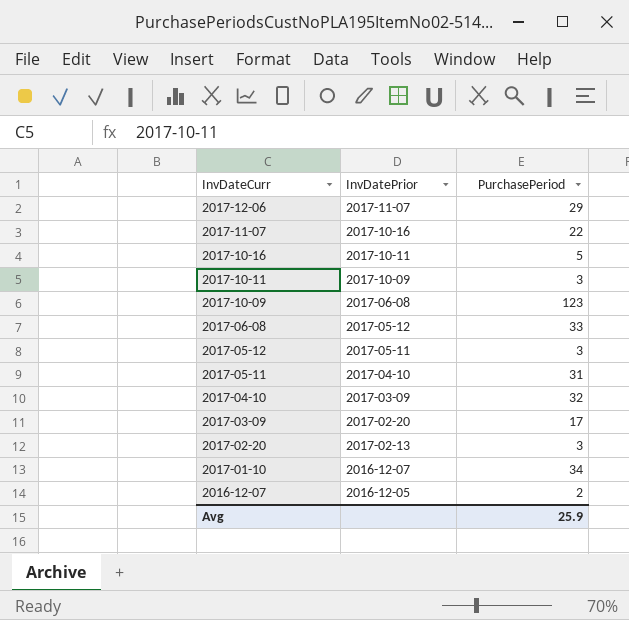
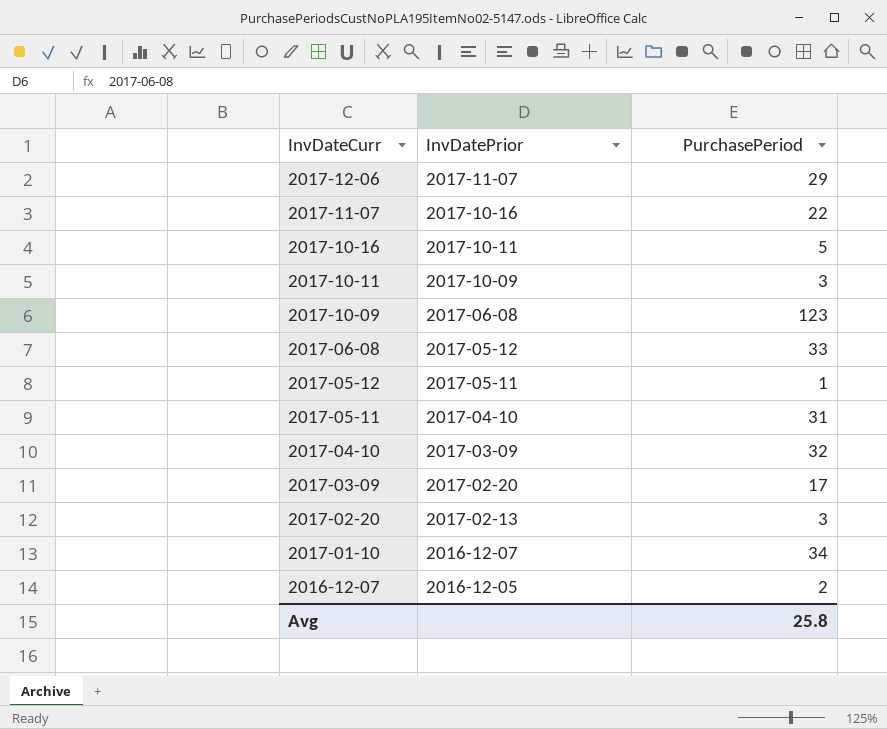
2017-05-12 | PurchasePeriod: 3 -> 1
Avg | PurchasePeriod: 25.9 -> 25.8

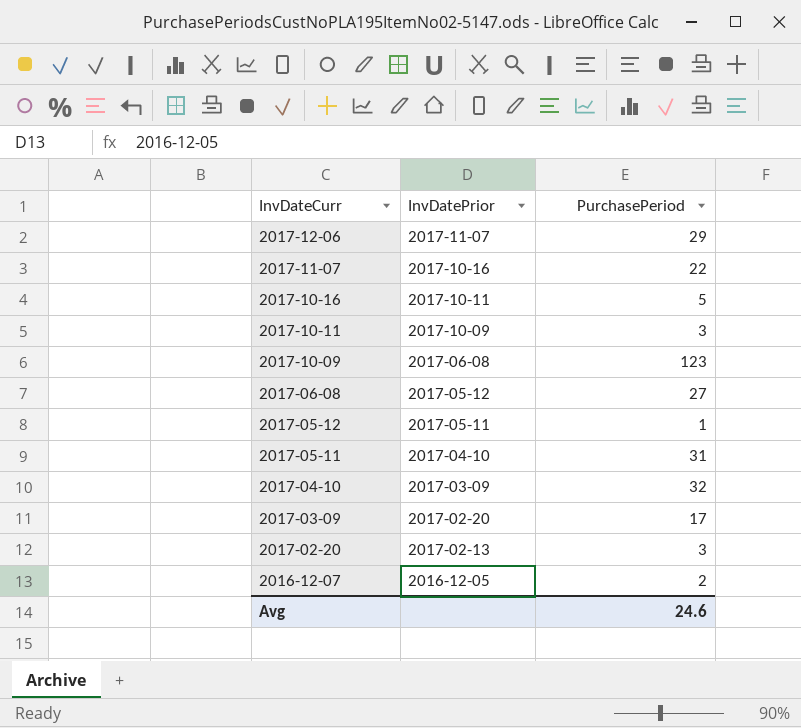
row 2017-01-10: 2016-12-07 | 34 -> none
2017-06-08 | PurchasePeriod: 33 -> 27
Avg | PurchasePeriod: 25.8 -> 24.6

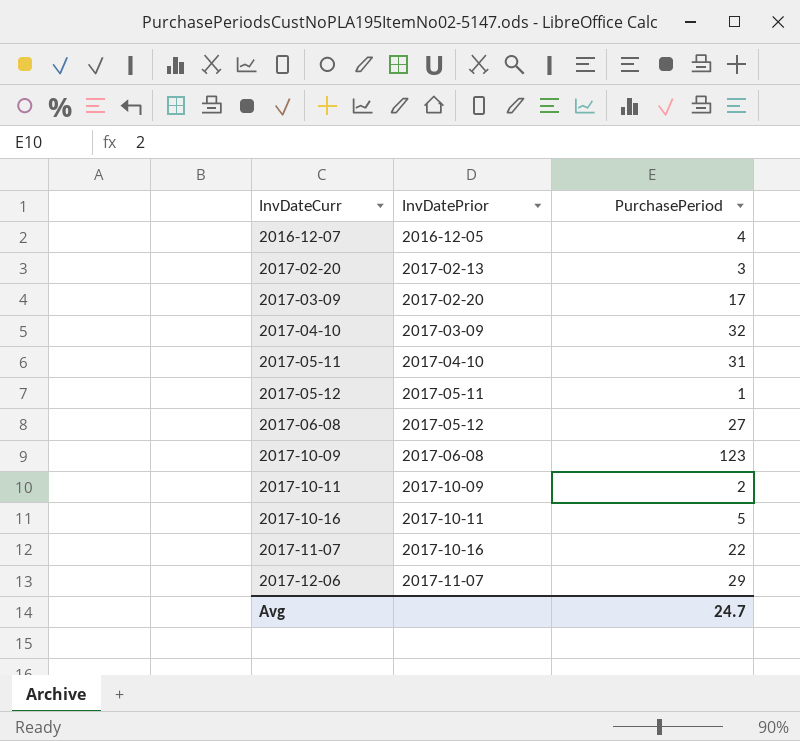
row order: InvDateCurr descending -> InvDateCurr ascending
2016-12-07 | PurchasePeriod: 2 -> 4
2017-10-11 | PurchasePeriod: 3 -> 2
Avg | PurchasePeriod: 24.6 -> 24.7

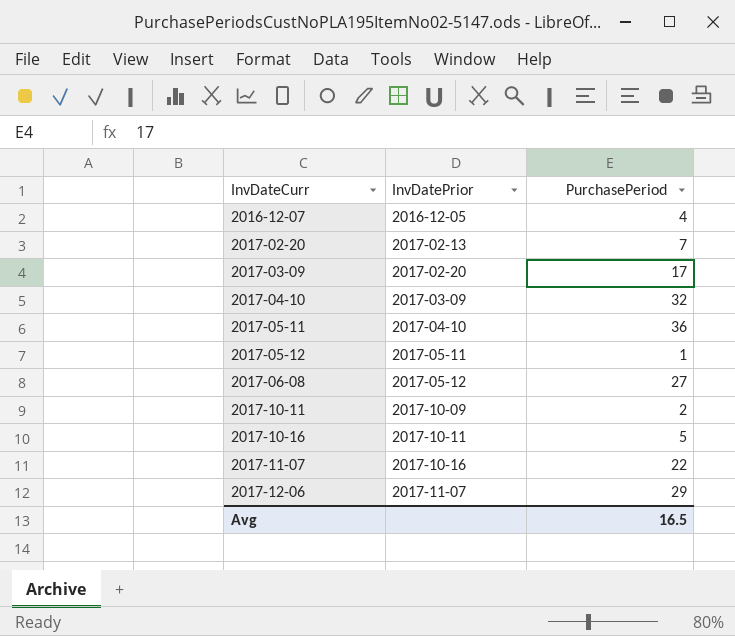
row 2017-10-09: 2017-06-08 | 123 -> none
2017-02-20 | PurchasePeriod: 3 -> 7
2017-05-11 | PurchasePeriod: 31 -> 36
Avg | PurchasePeriod: 24.7 -> 16.5

